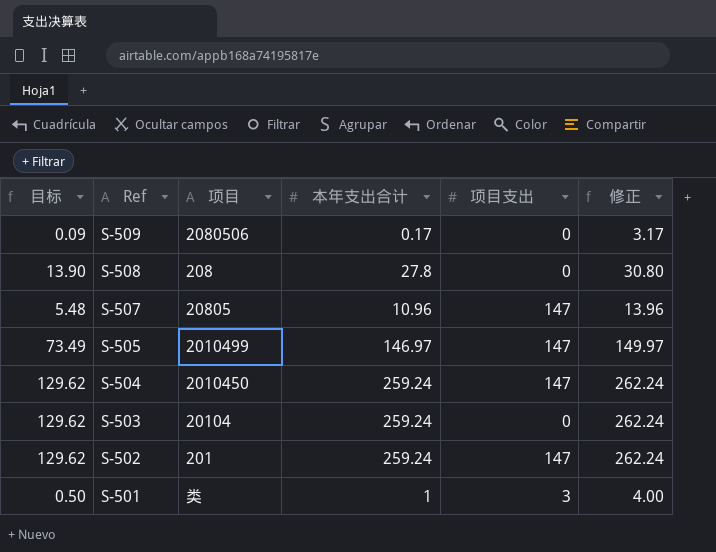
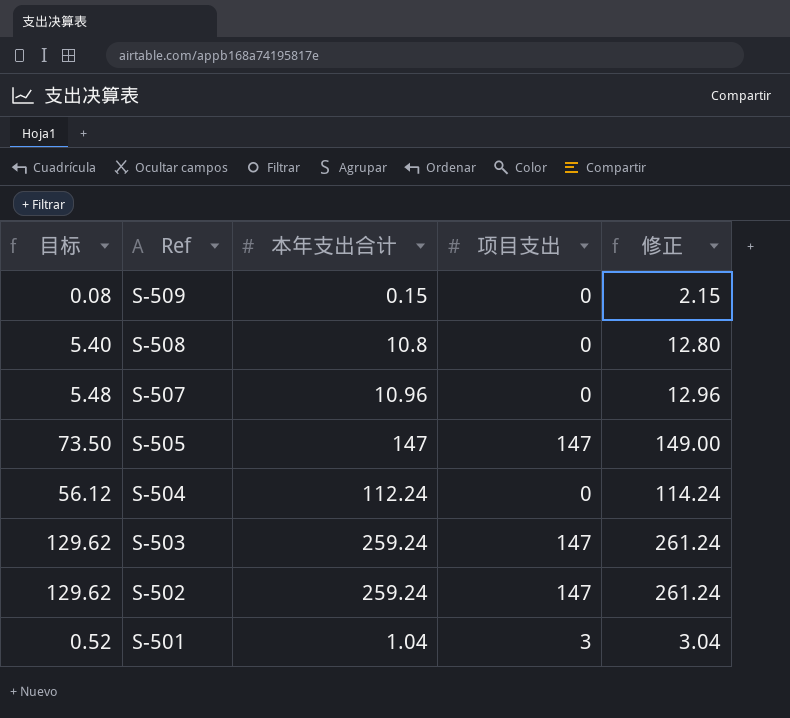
column 项目 | position: 3 -> none
column 修正 | formula: [本年支出合计] + 3 -> [本年支出合计] + 2
S-509 | 目标: 0.09 -> 0.08
S-509 | 本年支出合计: 0.17 -> 0.15
S-508 | 目标: 13.90 -> 5.40
S-508 | 本年支出合计: 27.8 -> 10.8
S-507 | 项目支出: 147 -> 0
S-505 | 目标: 73.49 -> 73.50
S-505 | 本年支出合计: 146.97 -> 147
S-504 | 目标: 129.62 -> 56.12
S-504 | 本年支出合计: 259.24 -> 112.24
S-504 | 项目支出: 147 -> 0
S-503 | 项目支出: 0 -> 147
S-501 | 目标: 0.50 -> 0.52
S-501 | 本年支出合计: 1 -> 1.04

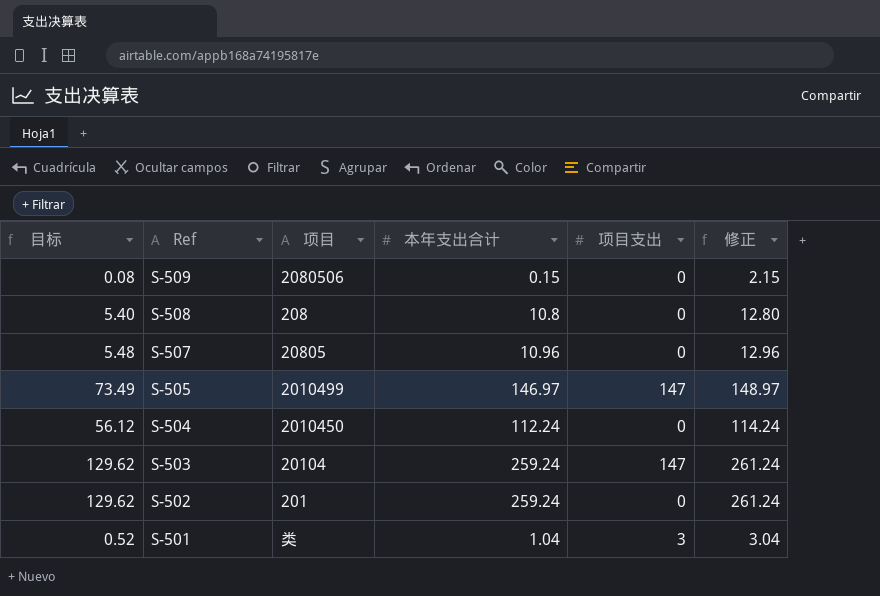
column 项目 | position: none -> 3
S-505 | 目标: 73.50 -> 73.49
S-505 | 本年支出合计: 147 -> 146.97
S-505 | 修正: 149.00 -> 148.97
S-502 | 项目支出: 147 -> 0

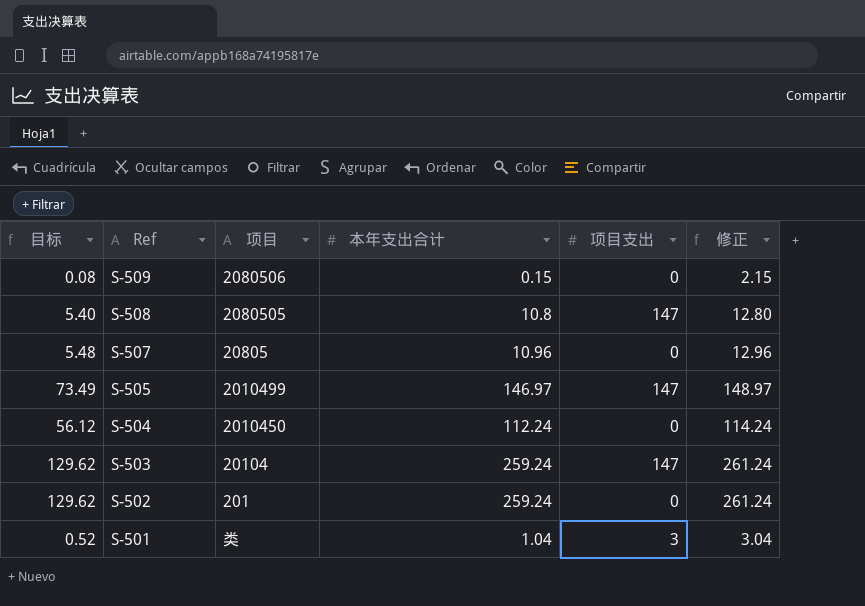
S-508 | 项目: 208 -> 2080505
S-508 | 项目支出: 0 -> 147

